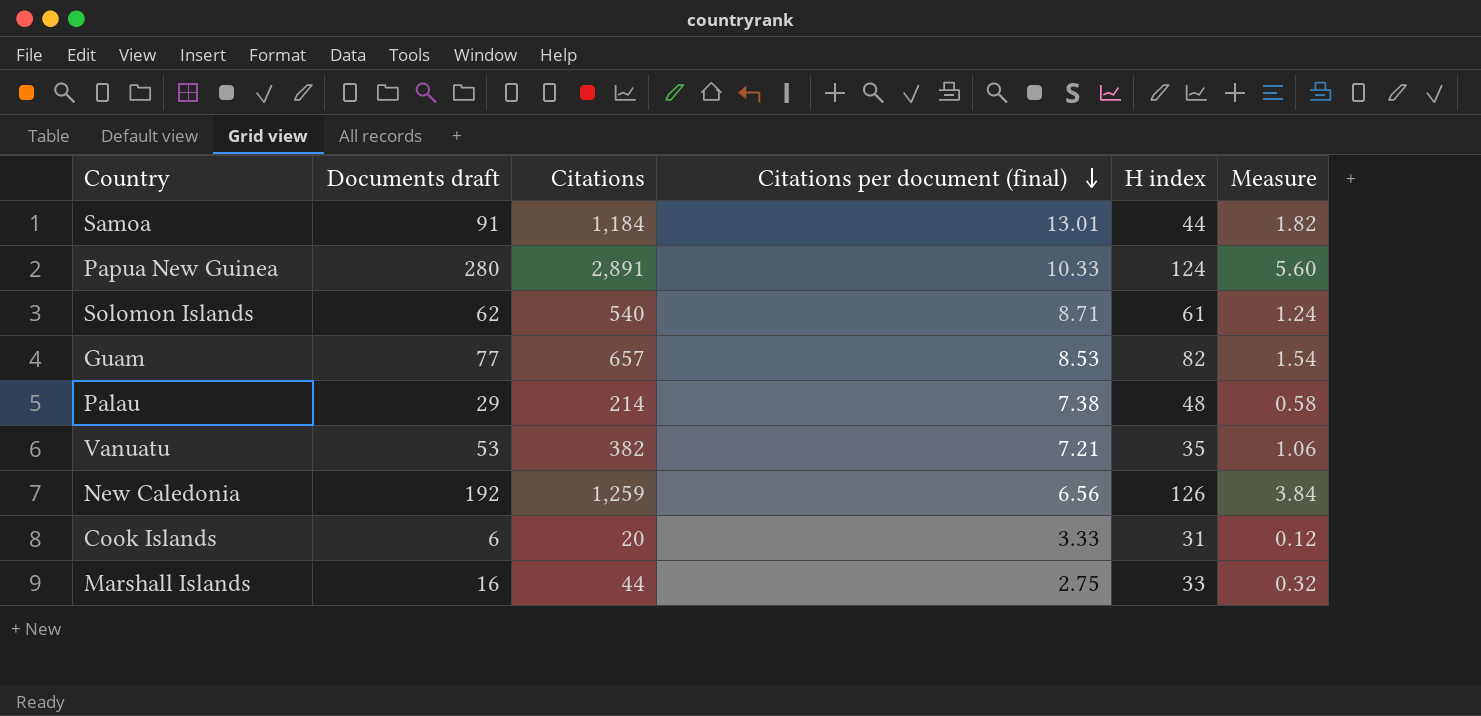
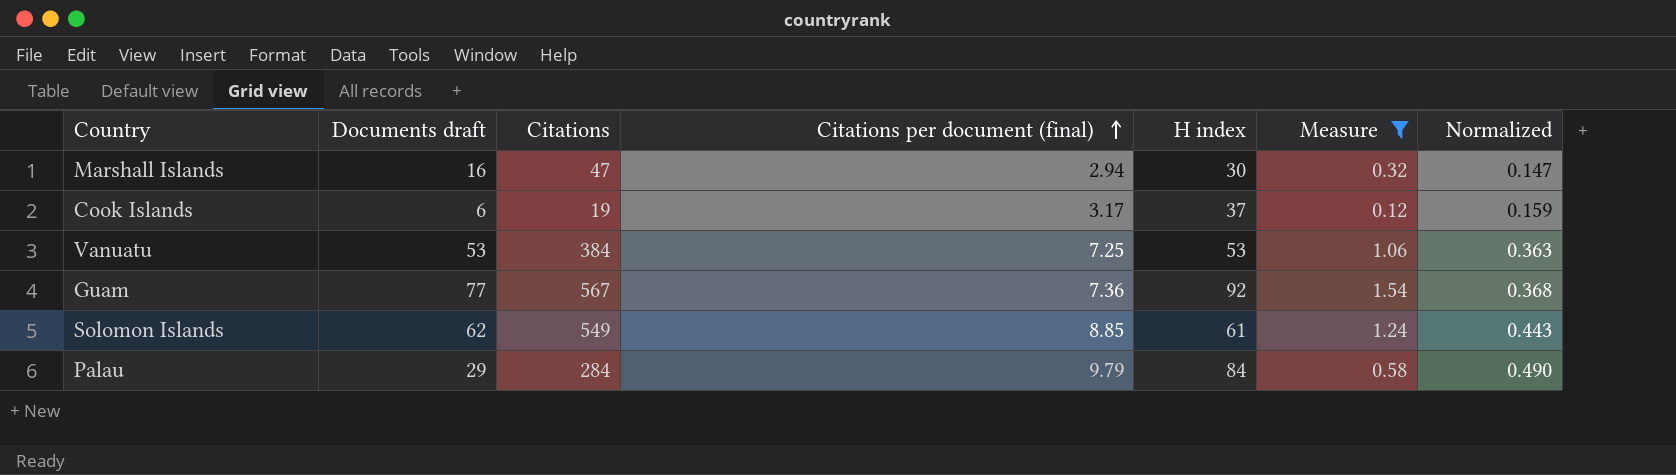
filter: none -> Measure <= 1.54
row order: Citations per document (final) descending -> Citations per document (final) ascending
column Normalized | formula: none -> [Citations per document (final)] * 0.05
Marshall Islands | Citations: 44 -> 47
Marshall Islands | Citations per document (final): 2.75 -> 2.94
Marshall Islands | H index: 33 -> 30
Cook Islands | Citations: 20 -> 19
Cook Islands | Citations per document (final): 3.33 -> 3.17
Cook Islands | H index: 31 -> 37
Vanuatu | Citations: 382 -> 384
Vanuatu | Citations per document (final): 7.21 -> 7.25
Vanuatu | H index: 35 -> 53
Guam | Citations: 657 -> 567
Guam | Citations per document (final): 8.53 -> 7.36
Guam | H index: 82 -> 92
Solomon Islands | Citations: 540 -> 549
Solomon Islands | Citations per document (final): 8.71 -> 8.85
Palau | Citations: 214 -> 284
Palau | Citations per document (final): 7.38 -> 9.79
Palau | H index: 48 -> 84

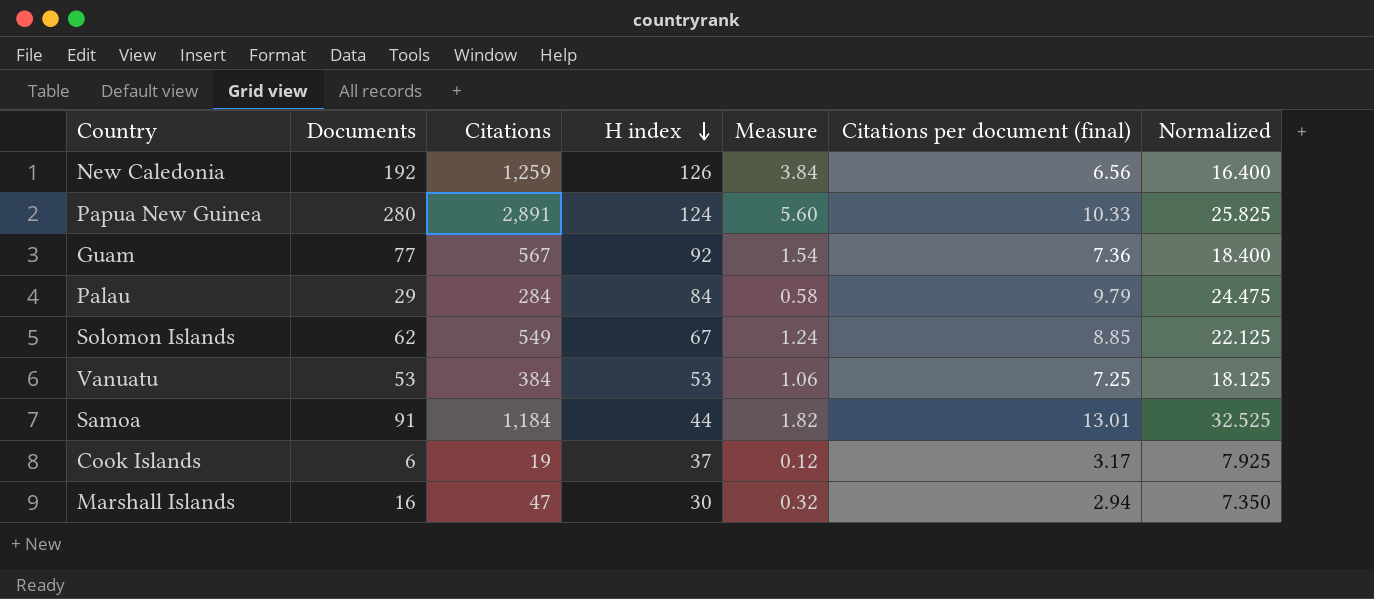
filter: Measure <= 1.54 -> none
row order: Citations per document (final) ascending -> H index descending
column name: Documents draft -> Documents
column Citations per document (final) | position: 4 -> 6
column Normalized | formula: [Citations per document (final)] * 0.05 -> [Citations per document (final)] * 2.5
Solomon Islands | H index: 61 -> 67

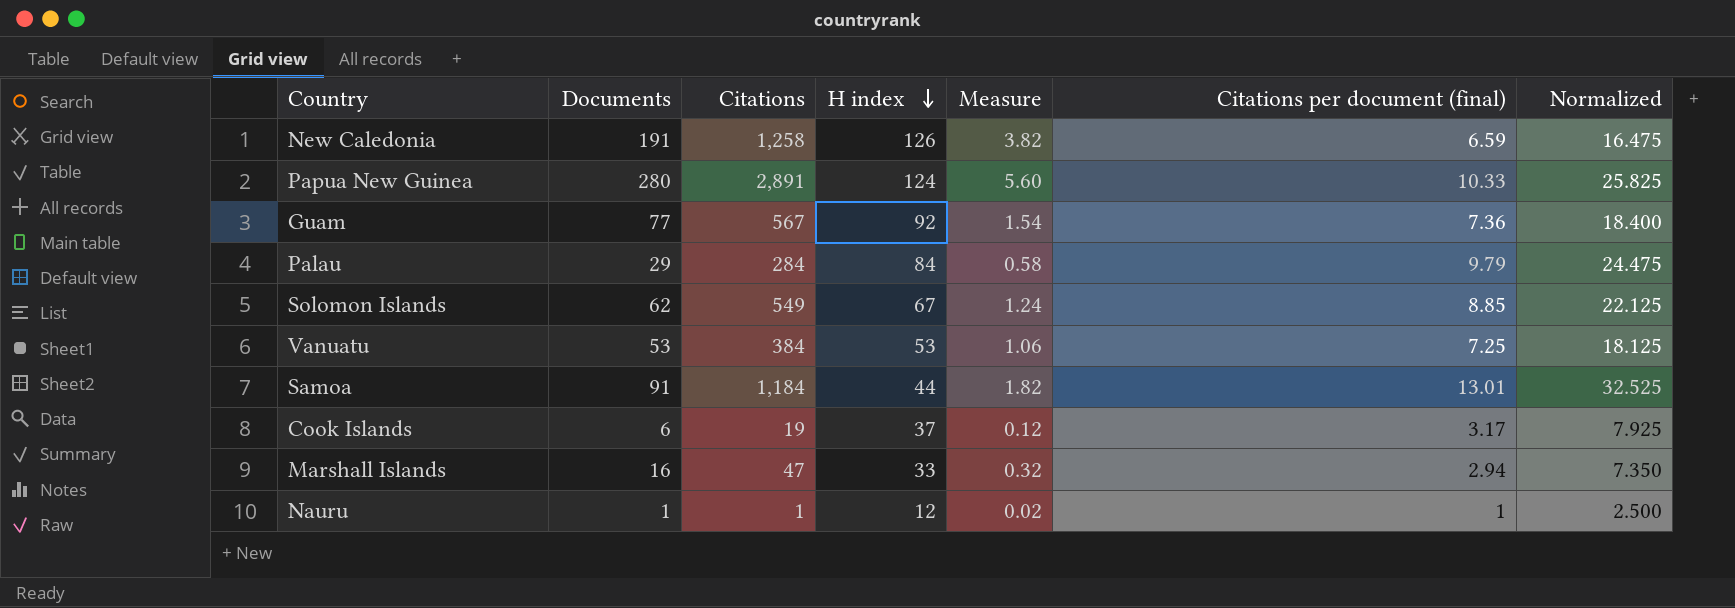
New Caledonia | Documents: 192 -> 191
New Caledonia | Citations: 1,259 -> 1,258
New Caledonia | Measure: 3.84 -> 3.82
New Caledonia | Citations per document (final): 6.56 -> 6.59
New Caledonia | Normalized: 16.400 -> 16.475
Marshall Islands | H index: 30 -> 33
row Nauru: none -> 1 | 1 | 12 | 0.02 | 1 | 2.500

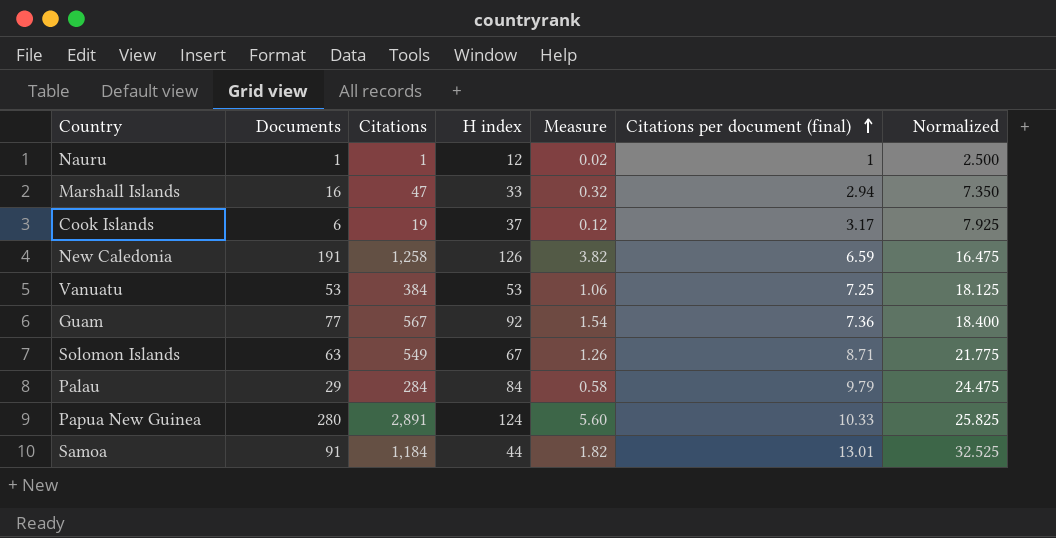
row order: H index descending -> Citations per document (final) ascending
Solomon Islands | Documents: 62 -> 63
Solomon Islands | Measure: 1.24 -> 1.26
Solomon Islands | Citations per document (final): 8.85 -> 8.71
Solomon Islands | Normalized: 22.125 -> 21.775

